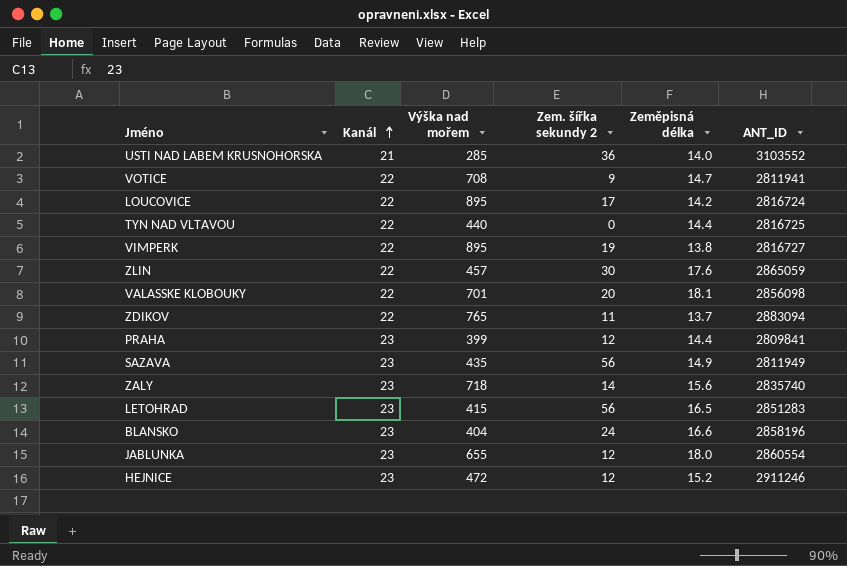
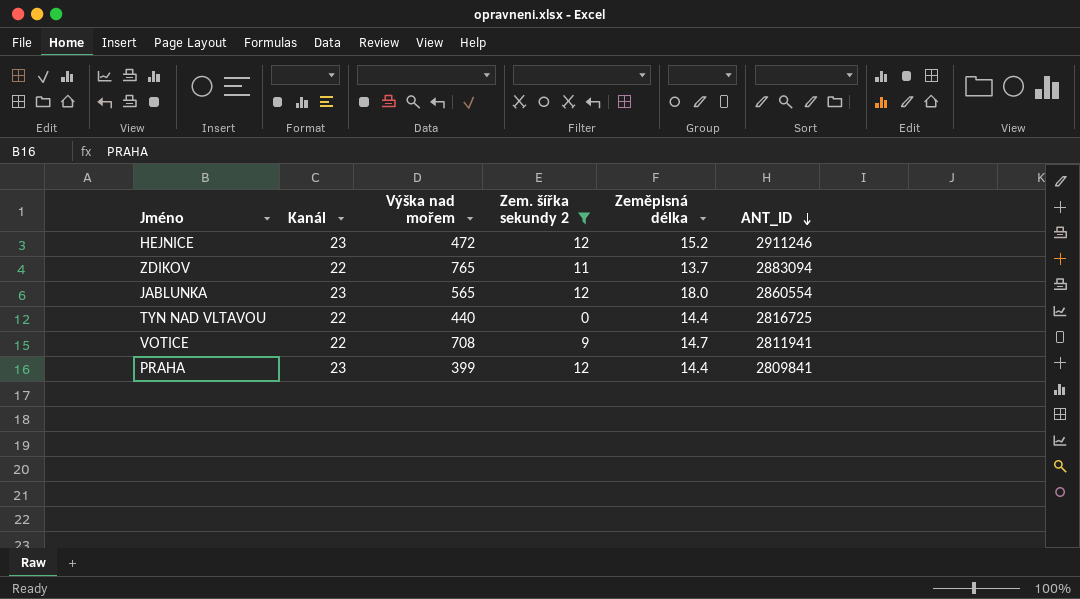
filter: none -> Zem. šířka sekundy 2 <= 12
row order: Kanál ascending -> ANT_ID descending
JABLUNKA | Výška nad mořem: 655 -> 565

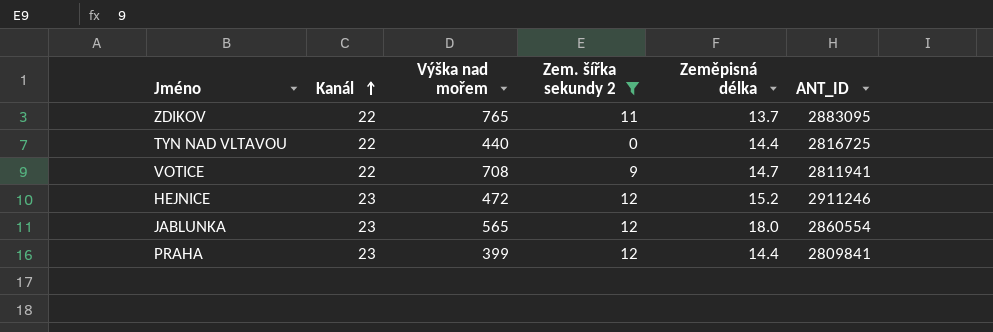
row order: ANT_ID descending -> Kanál ascending
ZDIKOV | ANT_ID: 2883094 -> 2883095

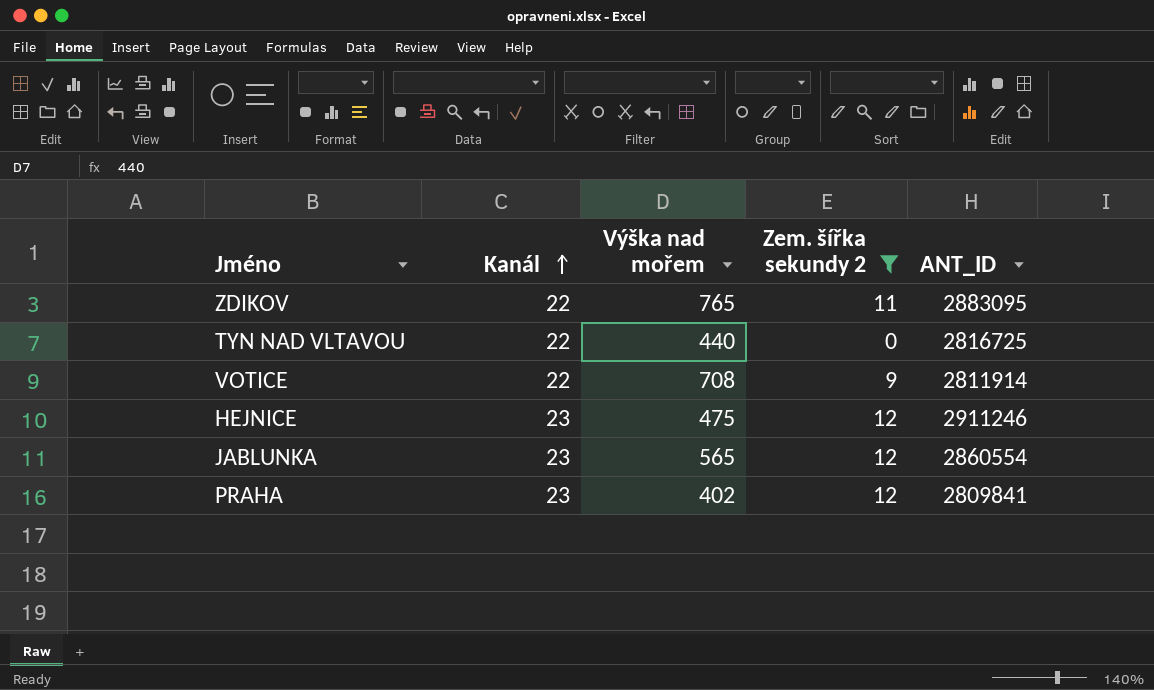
column Zeměpisná délka | position: 5 -> none
VOTICE | ANT_ID: 2811941 -> 2811914
HEJNICE | Výška nad mořem: 472 -> 475
PRAHA | Výška nad mořem: 399 -> 402

